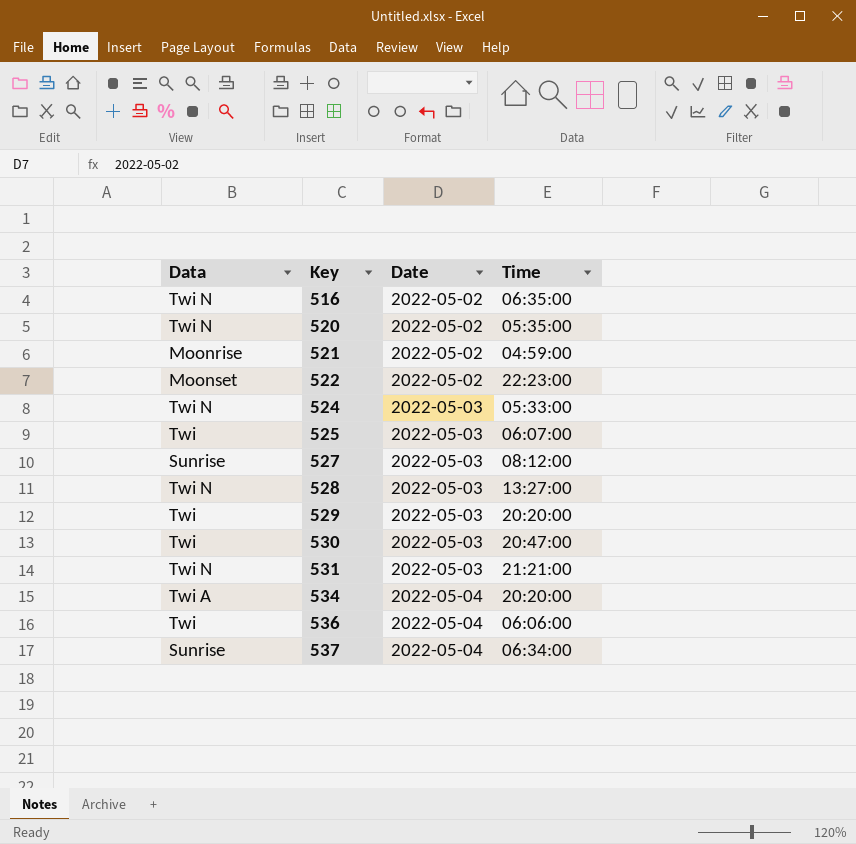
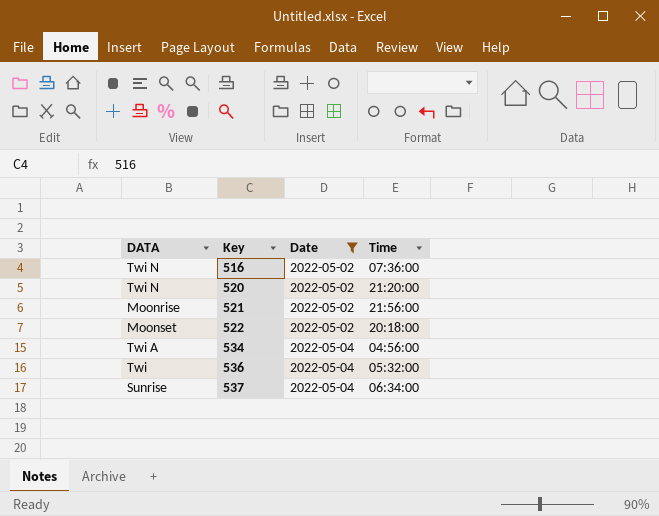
filter: none -> Date != 2022-05-03
column name: Data -> DATA
516 | Time: 06:35:00 -> 07:36:00
520 | Time: 05:35:00 -> 21:20:00
521 | Time: 04:59:00 -> 21:56:00
522 | Time: 22:23:00 -> 20:18:00
534 | Time: 20:20:00 -> 04:56:00
536 | Time: 06:06:00 -> 05:32:00

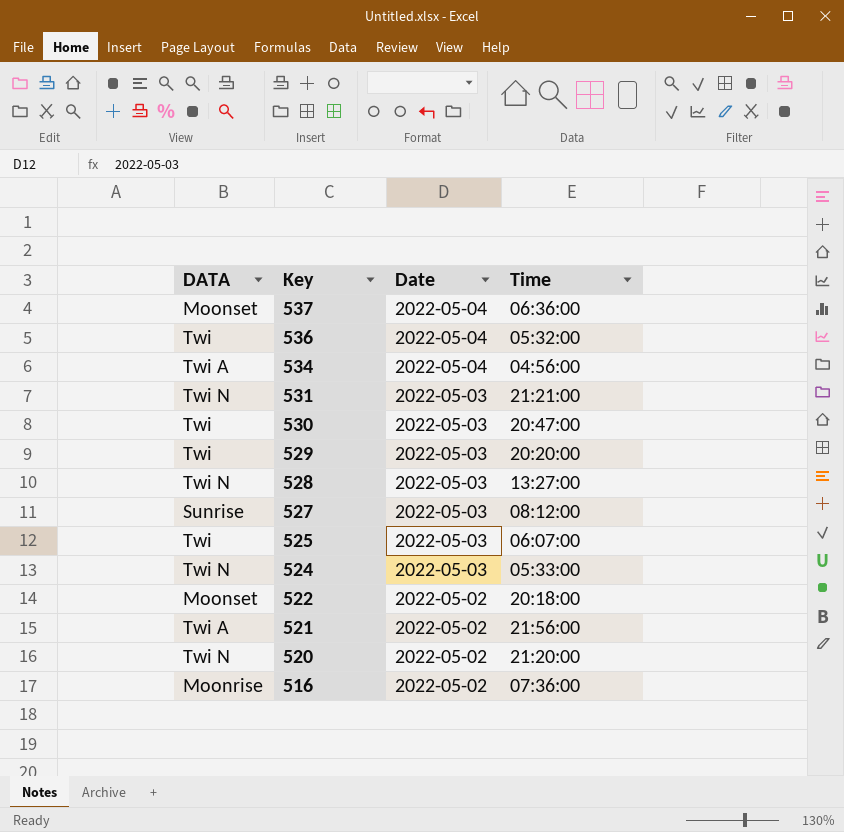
filter: Date != 2022-05-03 -> none
row order: Key ascending -> Key descending
537 | DATA: Sunrise -> Moonset
537 | Time: 06:34:00 -> 06:36:00
521 | DATA: Moonrise -> Twi A
516 | DATA: Twi N -> Moonrise

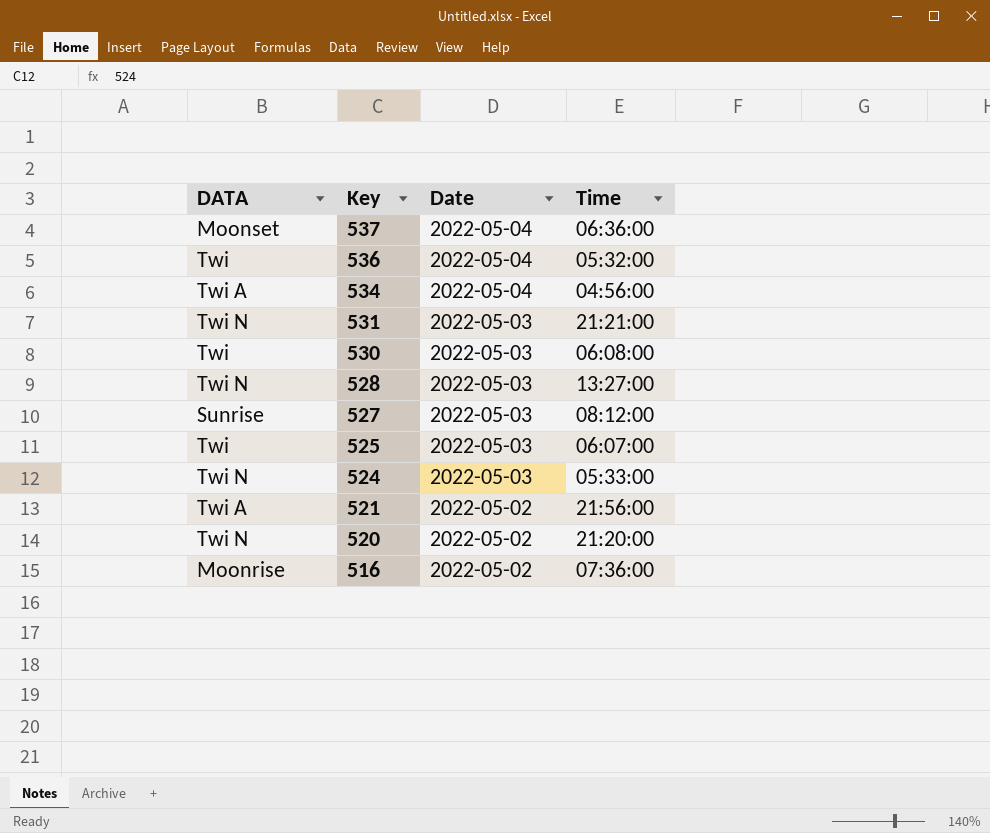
row 529: Twi | 2022-05-03 | 20:20:00 -> none
row 522: Moonset | 2022-05-02 | 20:18:00 -> none
530 | Time: 20:47:00 -> 06:08:00

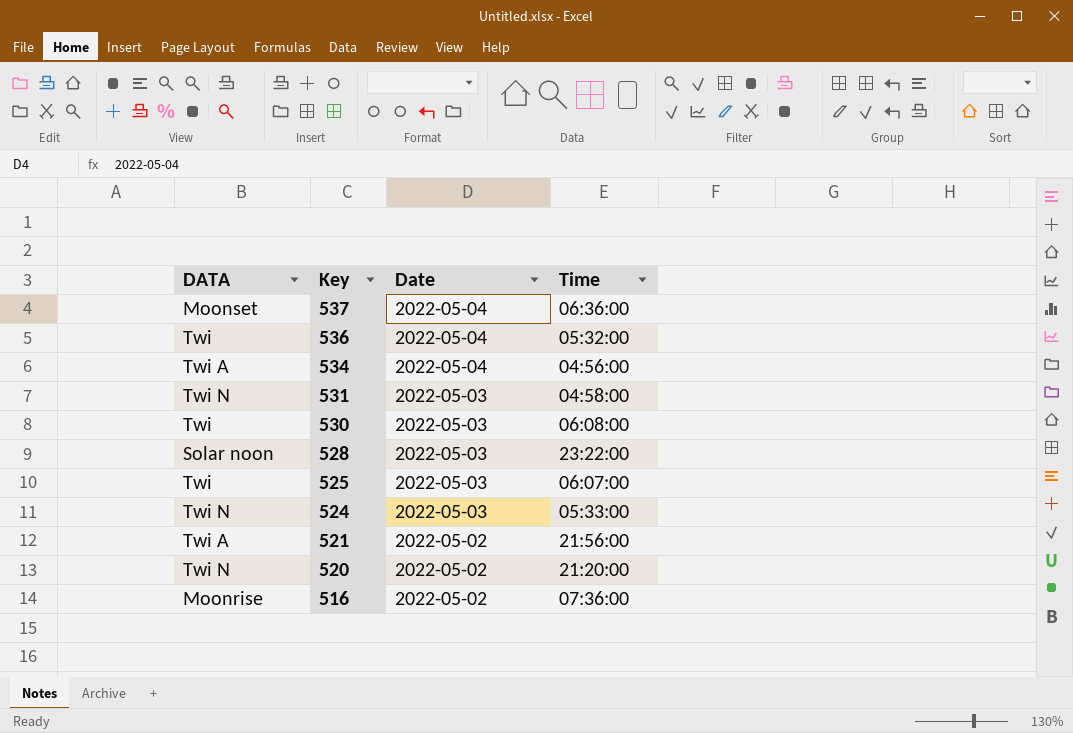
row 527: Sunrise | 2022-05-03 | 08:12:00 -> none
531 | Time: 21:21:00 -> 04:58:00
528 | DATA: Twi N -> Solar noon
528 | Time: 13:27:00 -> 23:22:00

